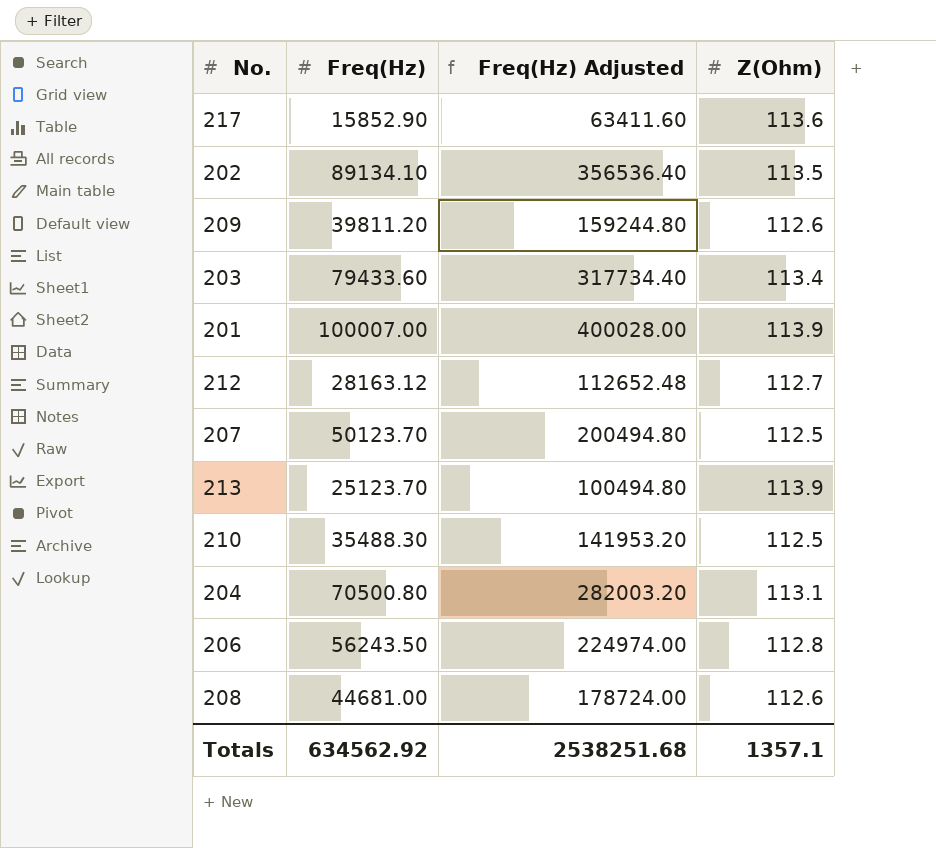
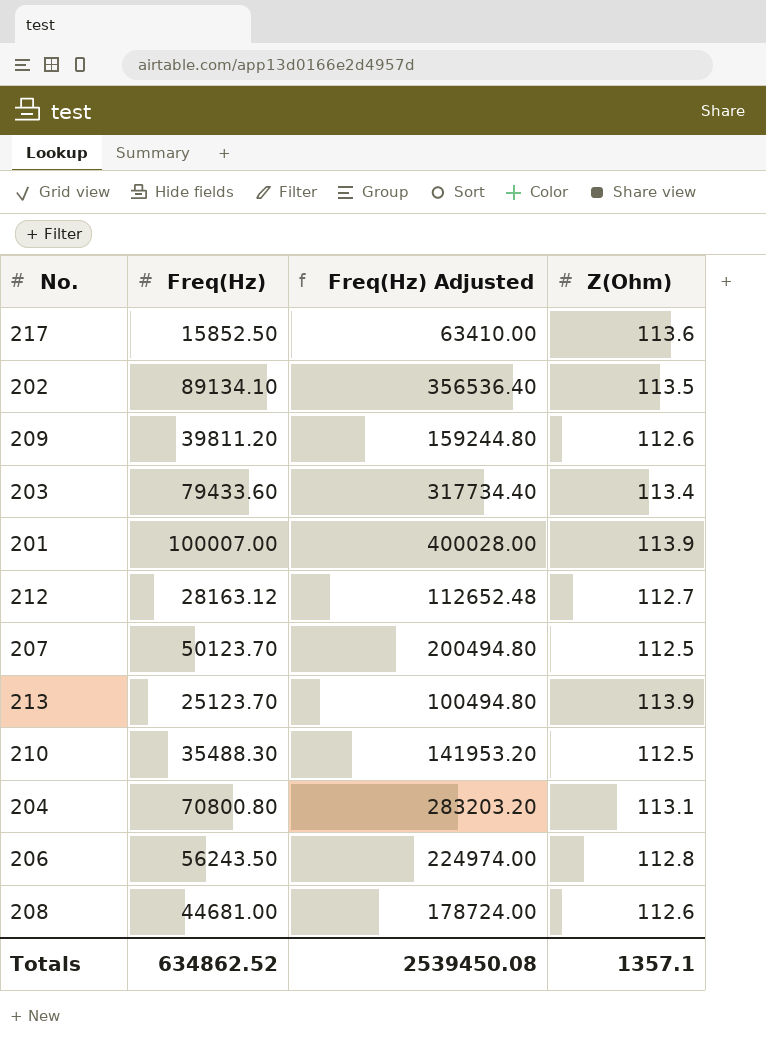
217 | Freq(Hz): 15852.90 -> 15852.50
217 | Freq(Hz) Adjusted: 63411.60 -> 63410.00
204 | Freq(Hz): 70500.80 -> 70800.80
204 | Freq(Hz) Adjusted: 282003.20 -> 283203.20
Totals | Freq(Hz): 634562.92 -> 634862.52
Totals | Freq(Hz) Adjusted: 2538251.68 -> 2539450.08

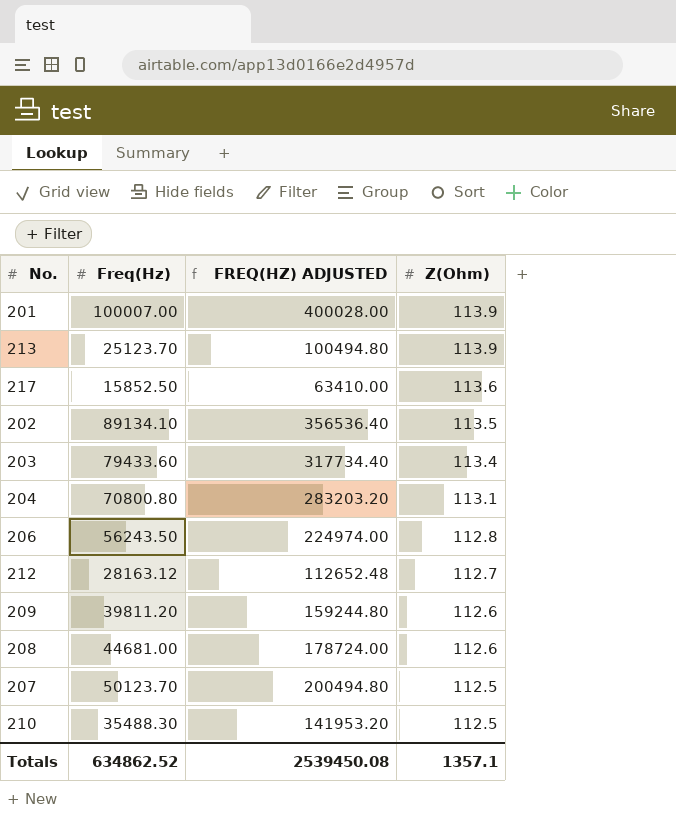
row order: none -> Z(Ohm) descending
column name: Freq(Hz) Adjusted -> FREQ(HZ) ADJUSTED

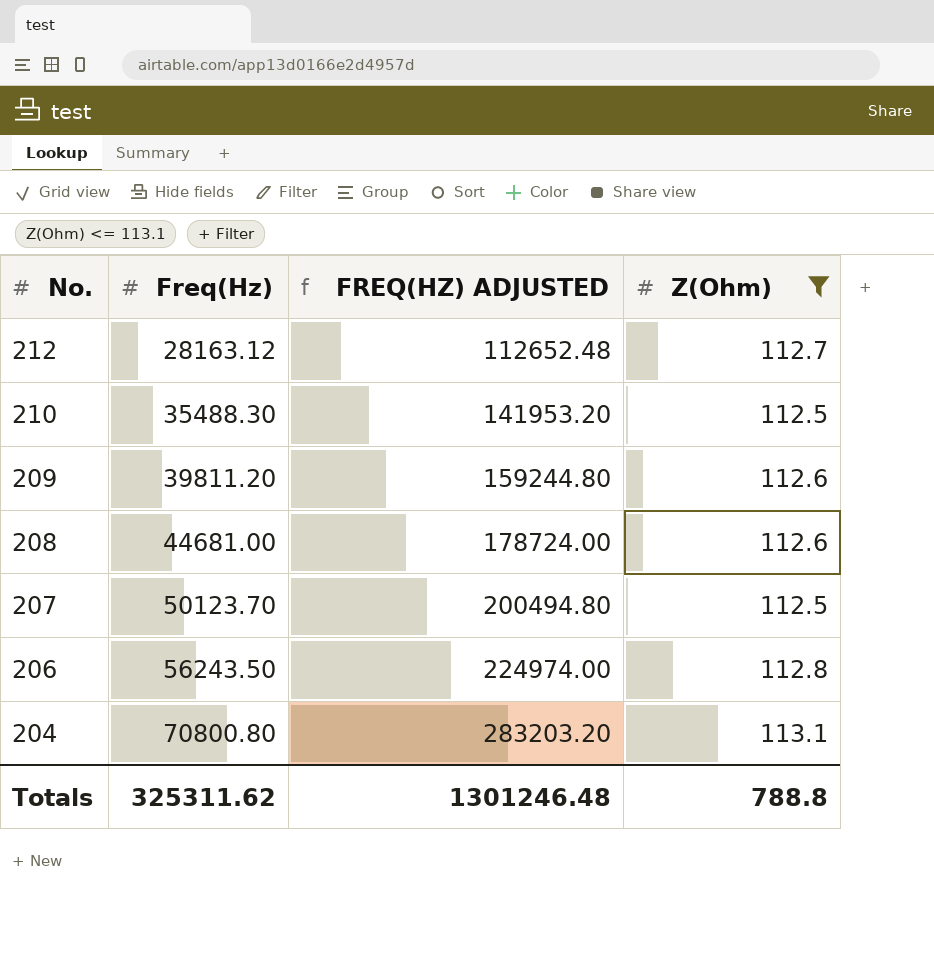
filter: none -> Z(Ohm) <= 113.1
row order: Z(Ohm) descending -> No. descending
Totals | Freq(Hz): 634862.52 -> 325311.62
Totals | FREQ(HZ) ADJUSTED: 2539450.08 -> 1301246.48
Totals | Z(Ohm): 1357.1 -> 788.8

